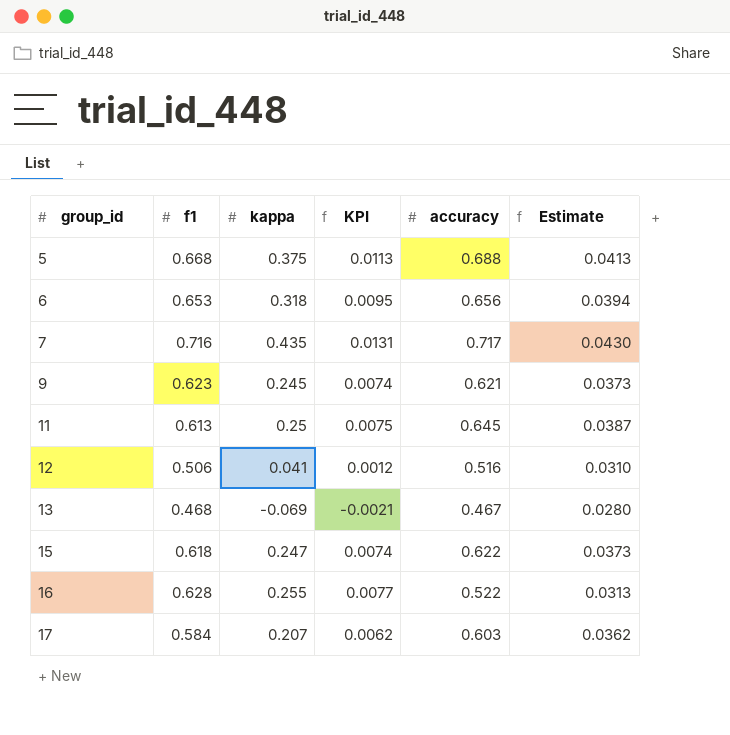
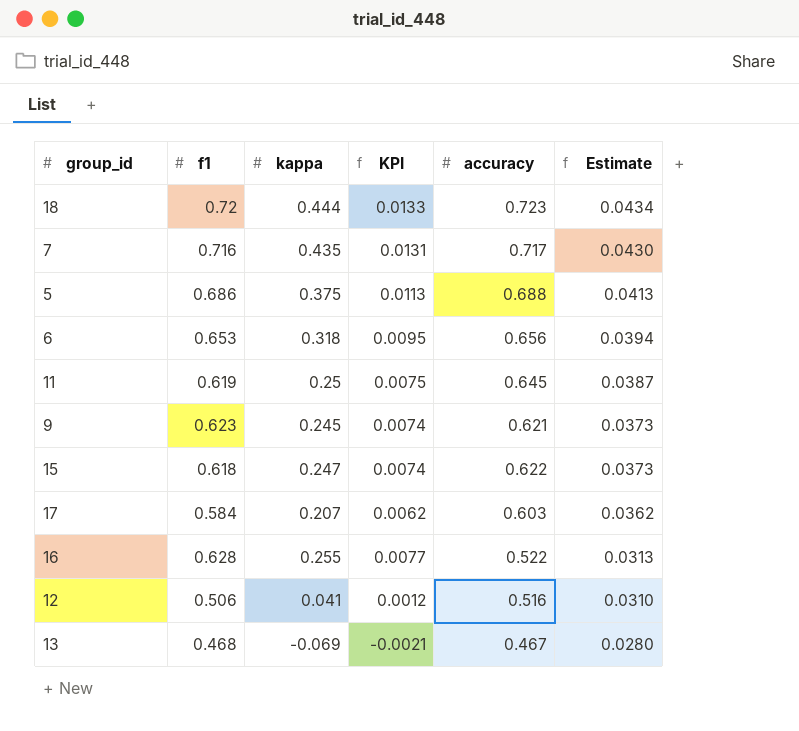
row order: group_id ascending -> Estimate descending
row 18: none -> 0.72 | 0.444 | 0.0133 | 0.723 | 0.0434
5 | f1: 0.668 -> 0.686
11 | f1: 0.613 -> 0.619

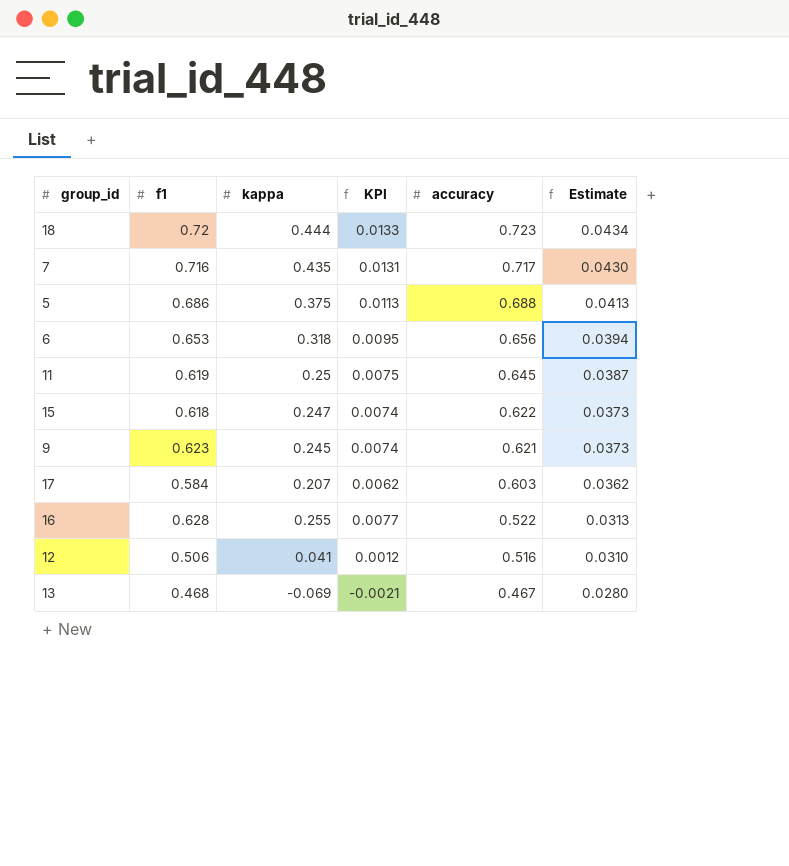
row order: Estimate descending -> accuracy descending

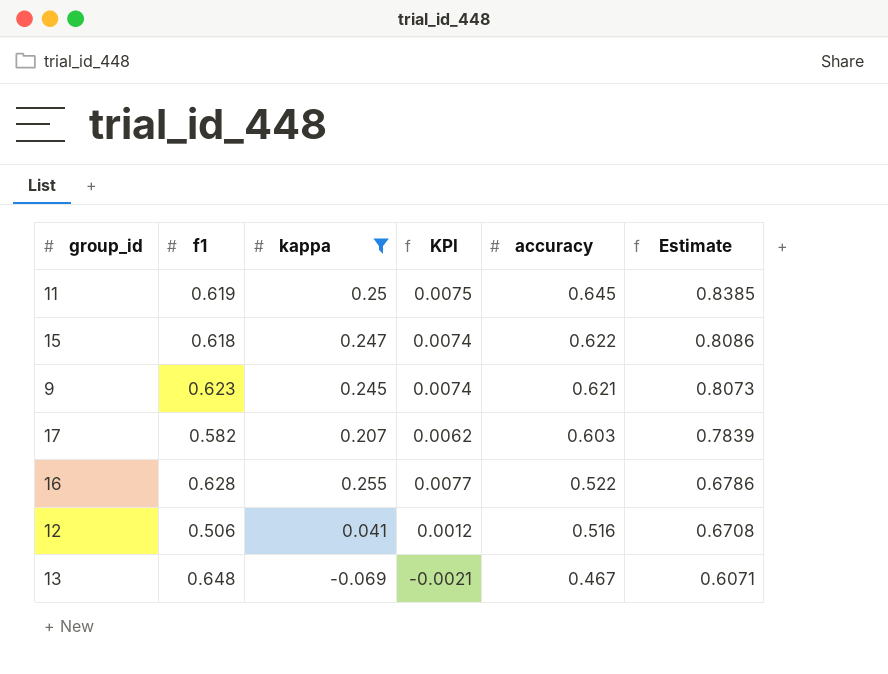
filter: none -> kappa <= 0.255
column Estimate | formula: [accuracy] * 0.06 -> [accuracy] * 1.3
17 | f1: 0.584 -> 0.582
13 | f1: 0.468 -> 0.648

